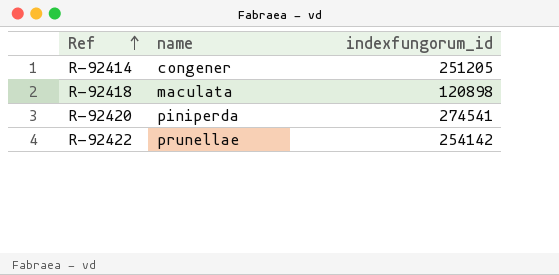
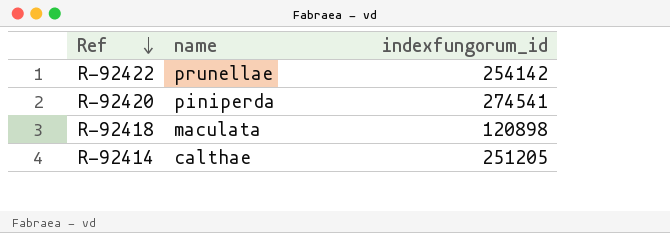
row order: Ref ascending -> Ref descending
R-92414 | name: congener -> calthae

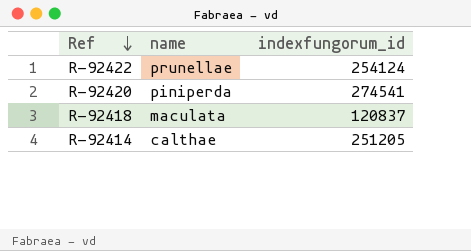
R-92422 | indexfungorum_id: 254142 -> 254124
R-92418 | indexfungorum_id: 120898 -> 120837

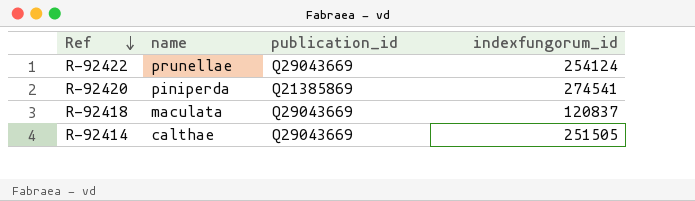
column publication_id | position: none -> 3
R-92414 | indexfungorum_id: 251205 -> 251505

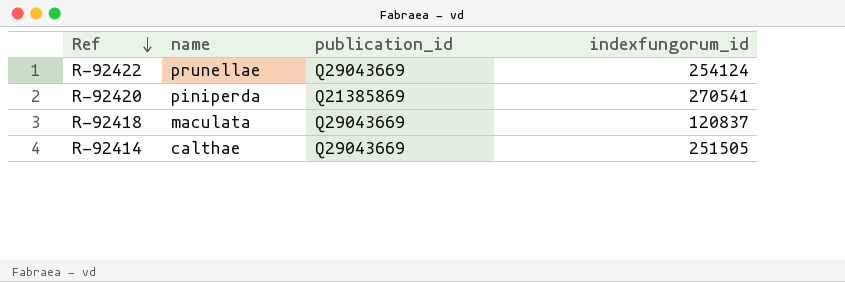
R-92420 | indexfungorum_id: 274541 -> 270541

